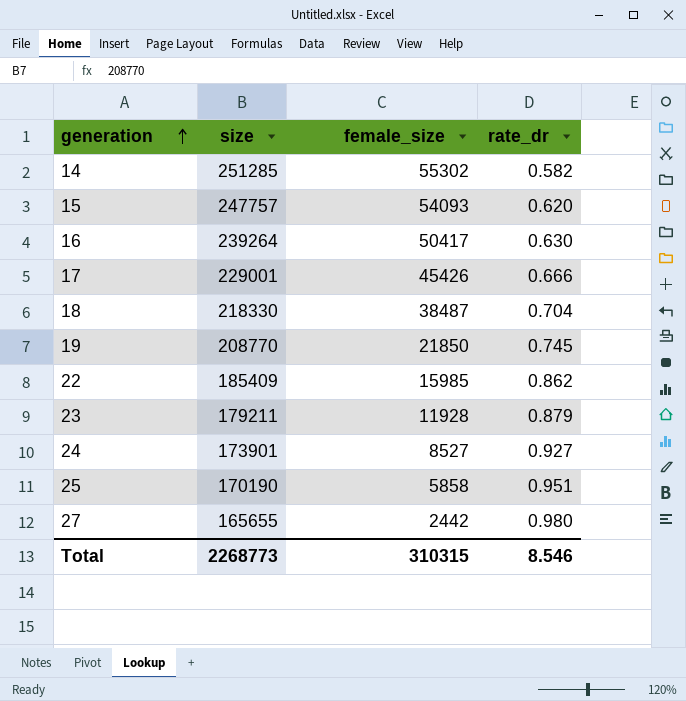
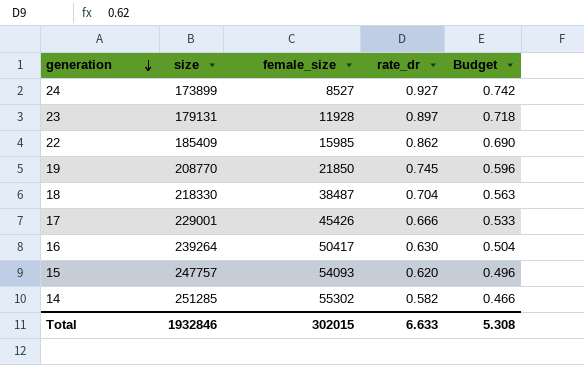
row order: generation ascending -> generation descending
column Budget | formula: none -> [rate_dr] * 0.8
row 25: 170190 | 5858 | 0.951 -> none
row 27: 165655 | 2442 | 0.980 -> none
24 | size: 173901 -> 173899
23 | size: 179211 -> 179131
23 | rate_dr: 0.879 -> 0.897
Total | size: 2268773 -> 1932846
Total | female_size: 310315 -> 302015
Total | rate_dr: 8.546 -> 6.633

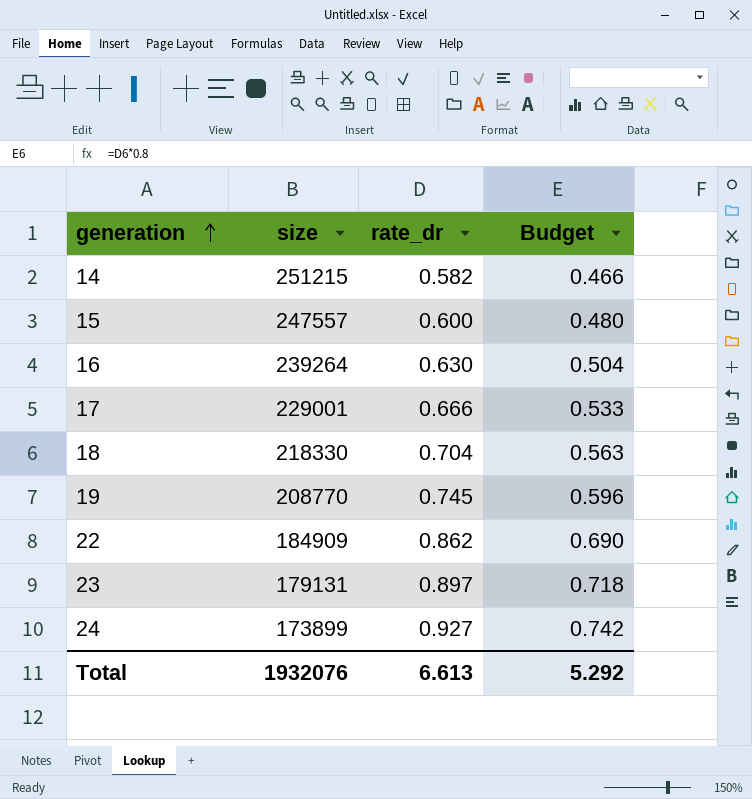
row order: generation descending -> generation ascending
column female_size | position: 3 -> none
14 | size: 251285 -> 251215
15 | size: 247757 -> 247557
15 | rate_dr: 0.620 -> 0.600
15 | Budget: 0.496 -> 0.480
22 | size: 185409 -> 184909
Total | size: 1932846 -> 1932076
Total | rate_dr: 6.633 -> 6.613
Total | Budget: 5.308 -> 5.292

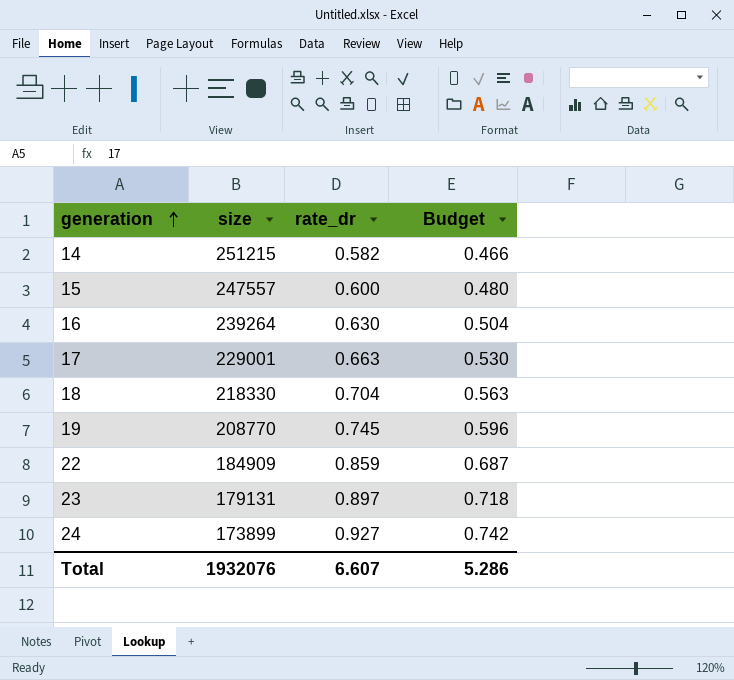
17 | rate_dr: 0.666 -> 0.663
17 | Budget: 0.533 -> 0.530
22 | rate_dr: 0.862 -> 0.859
22 | Budget: 0.690 -> 0.687
Total | rate_dr: 6.613 -> 6.607
Total | Budget: 5.292 -> 5.286

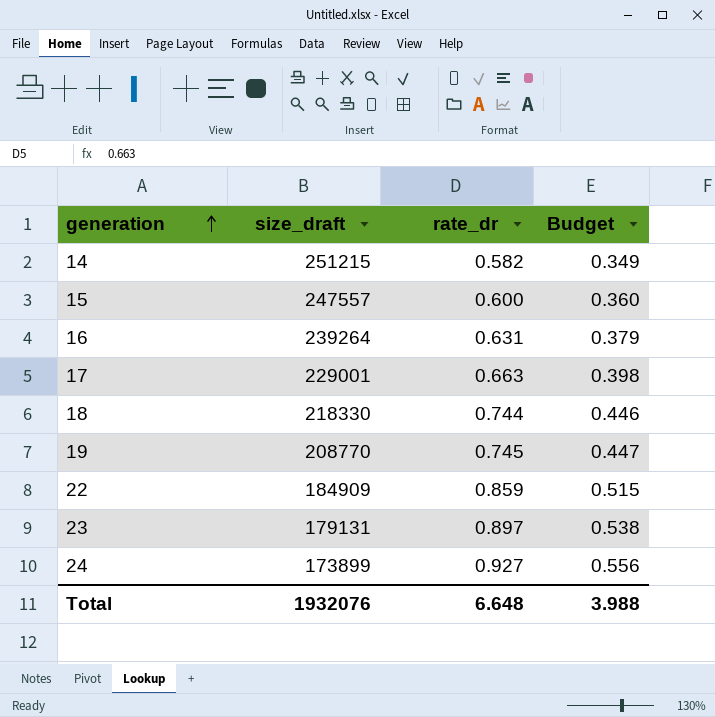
column name: size -> size_draft
column Budget | formula: [rate_dr] * 0.8 -> [rate_dr] * 0.6
16 | rate_dr: 0.630 -> 0.631
18 | rate_dr: 0.704 -> 0.744
Total | rate_dr: 6.607 -> 6.648
Total | Budget: 5.286 -> 3.988

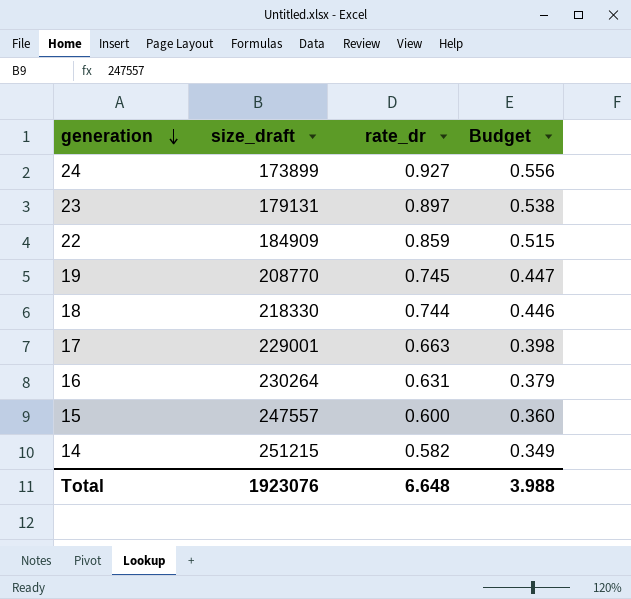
row order: generation ascending -> generation descending
16 | size_draft: 239264 -> 230264
Total | size_draft: 1932076 -> 1923076

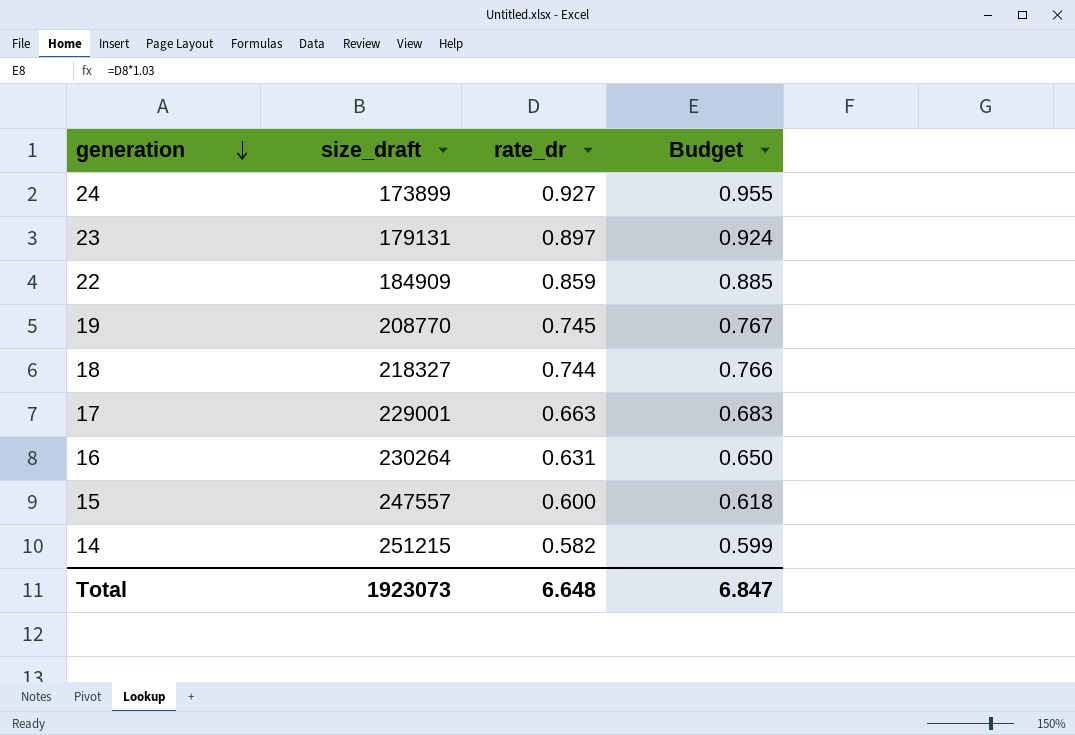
column Budget | formula: [rate_dr] * 0.6 -> [rate_dr] * 1.03
18 | size_draft: 218330 -> 218327
Total | size_draft: 1923076 -> 1923073
Total | Budget: 3.988 -> 6.847

